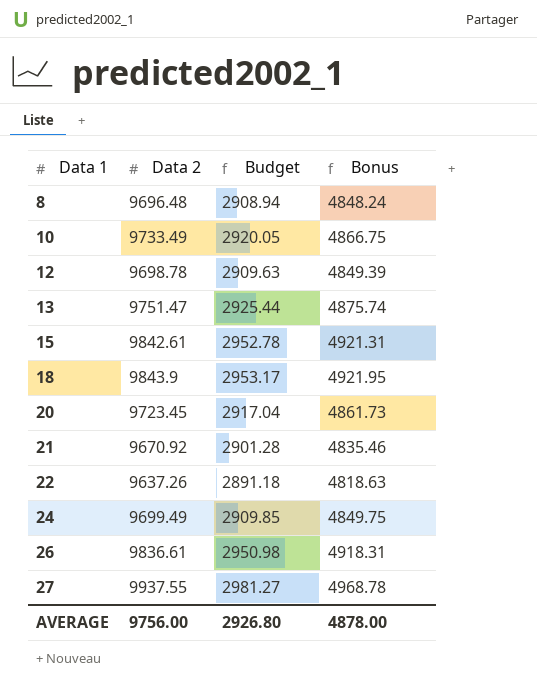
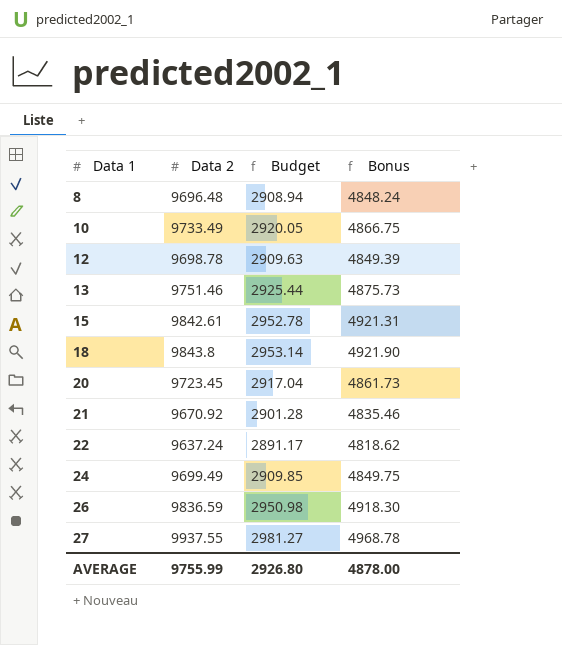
13 | Data 2: 9751.47 -> 9751.46
13 | Bonus: 4875.74 -> 4875.73
18 | Data 2: 9843.9 -> 9843.8
18 | Budget: 2953.17 -> 2953.14
18 | Bonus: 4921.95 -> 4921.90
22 | Data 2: 9637.26 -> 9637.24
22 | Budget: 2891.18 -> 2891.17
22 | Bonus: 4818.63 -> 4818.62
26 | Data 2: 9836.61 -> 9836.59
26 | Bonus: 4918.31 -> 4918.30
AVERAGE | Data 2: 9756.00 -> 9755.99

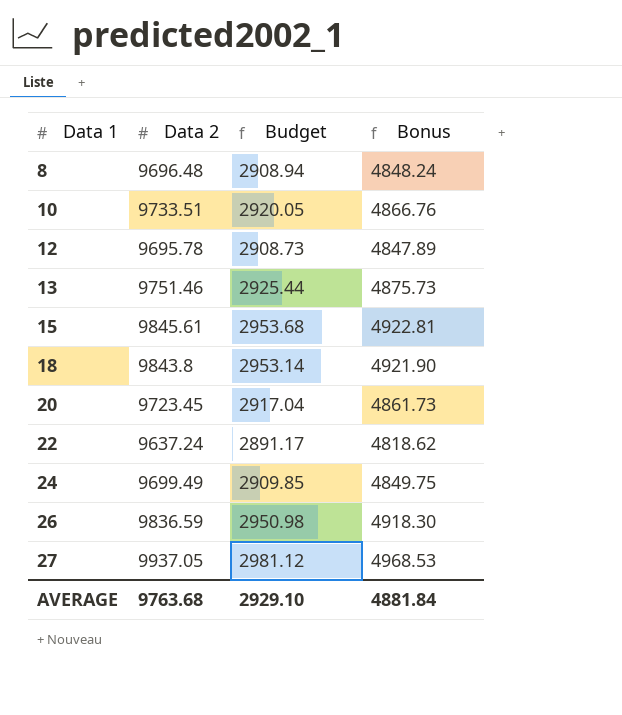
row 21: 9670.92 | 2901.28 | 4835.46 -> none
10 | Data 2: 9733.49 -> 9733.51
10 | Bonus: 4866.75 -> 4866.76
12 | Data 2: 9698.78 -> 9695.78
12 | Budget: 2909.63 -> 2908.73
12 | Bonus: 4849.39 -> 4847.89
15 | Data 2: 9842.61 -> 9845.61
15 | Budget: 2952.78 -> 2953.68
15 | Bonus: 4921.31 -> 4922.81
27 | Data 2: 9937.55 -> 9937.05
27 | Budget: 2981.27 -> 2981.12
27 | Bonus: 4968.78 -> 4968.53
AVERAGE | Data 2: 9755.99 -> 9763.68
AVERAGE | Budget: 2926.80 -> 2929.10
AVERAGE | Bonus: 4878.00 -> 4881.84

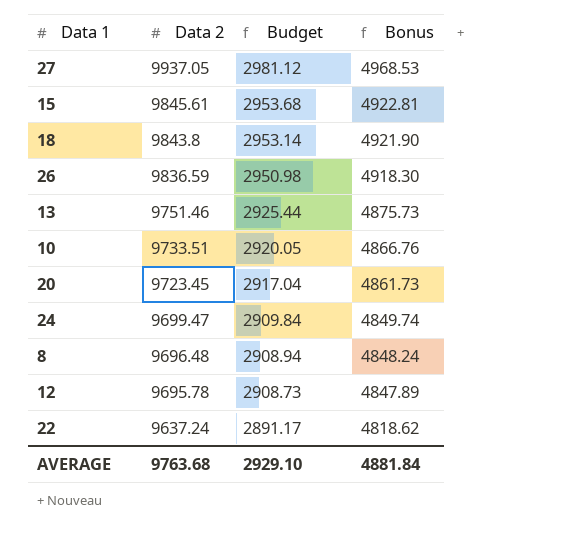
row order: Data 1 ascending -> Data 2 descending
24 | Data 2: 9699.49 -> 9699.47
24 | Budget: 2909.85 -> 2909.84
24 | Bonus: 4849.75 -> 4849.74

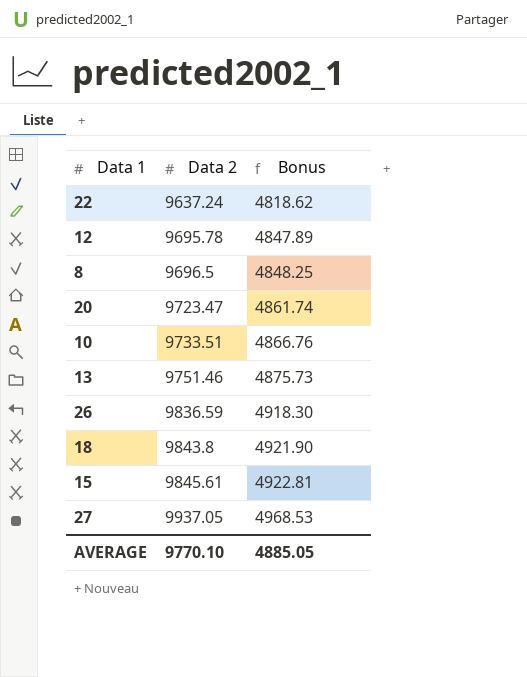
row order: Data 2 descending -> Data 2 ascending
column Budget | formula: [Data 2] * 0.3 -> none
row 24: 9699.47 | 2909.84 | 4849.74 -> none
8 | Data 2: 9696.48 -> 9696.5
8 | Bonus: 4848.24 -> 4848.25
20 | Data 2: 9723.45 -> 9723.47
20 | Bonus: 4861.73 -> 4861.74
AVERAGE | Data 2: 9763.68 -> 9770.10
AVERAGE | Bonus: 4881.84 -> 4885.05

